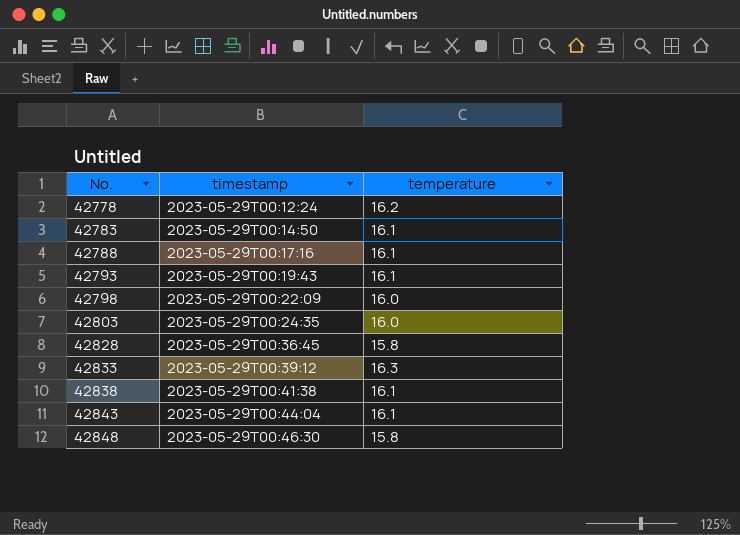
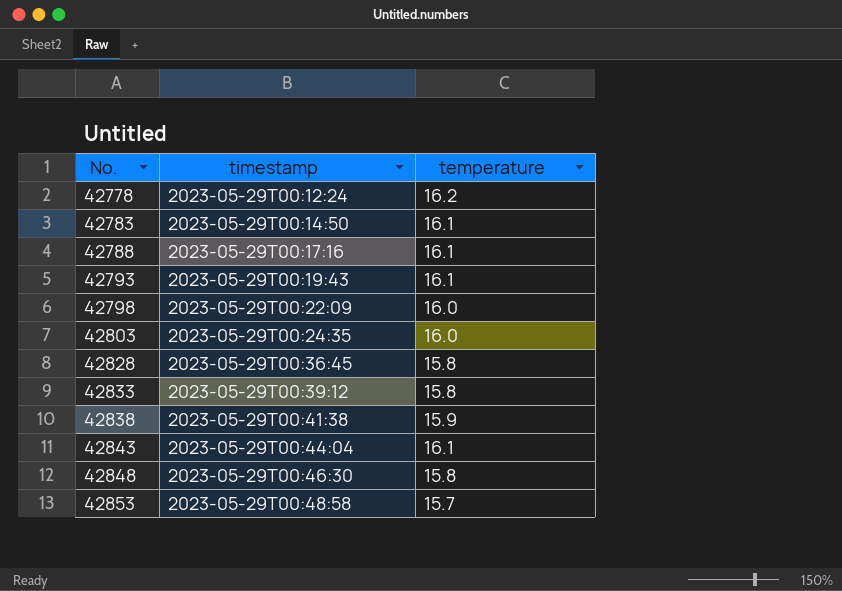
42833 | temperature: 16.3 -> 15.8
42838 | temperature: 16.1 -> 15.9
row 42853: none -> 2023-05-29T00:48:58 | 15.7

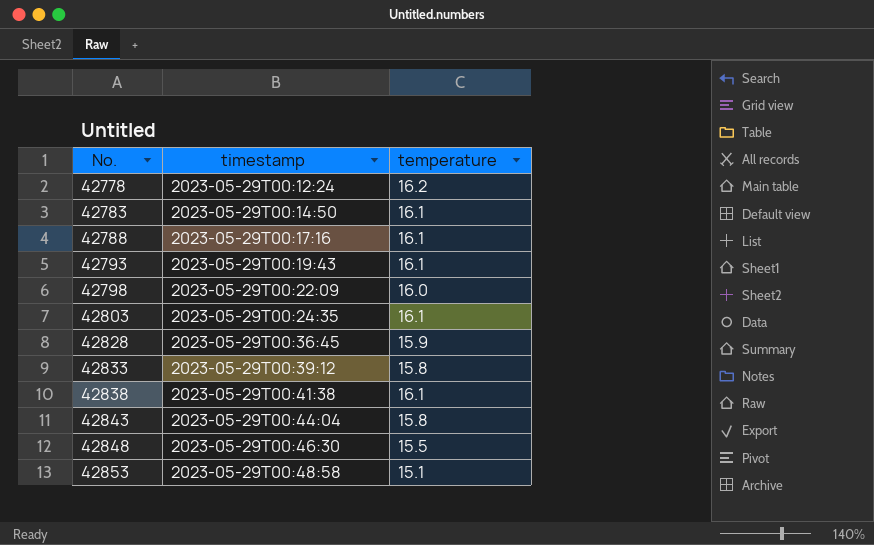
42803 | temperature: 16.0 -> 16.1
42828 | temperature: 15.8 -> 15.9
42838 | temperature: 15.9 -> 16.1
42843 | temperature: 16.1 -> 15.8
42848 | temperature: 15.8 -> 15.5
42853 | temperature: 15.7 -> 15.1

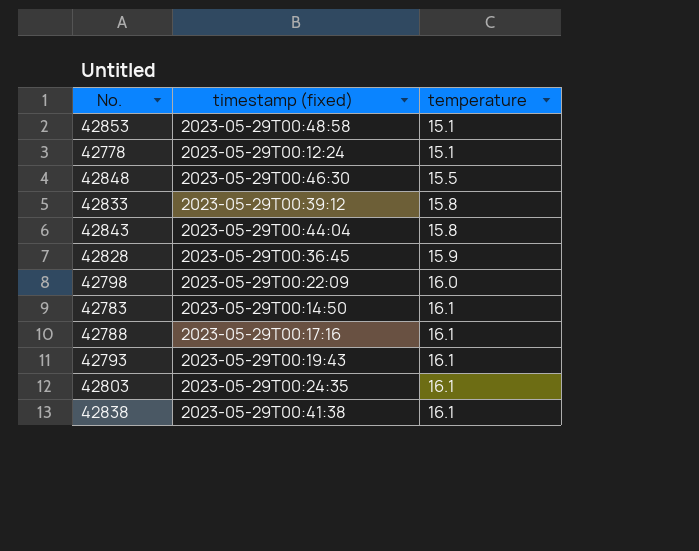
row order: No. ascending -> temperature ascending
column name: timestamp -> timestamp (fixed)
42778 | temperature: 16.2 -> 15.1

